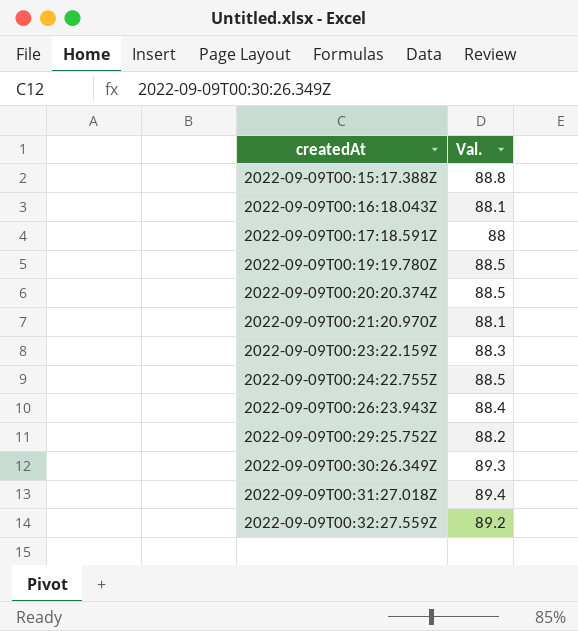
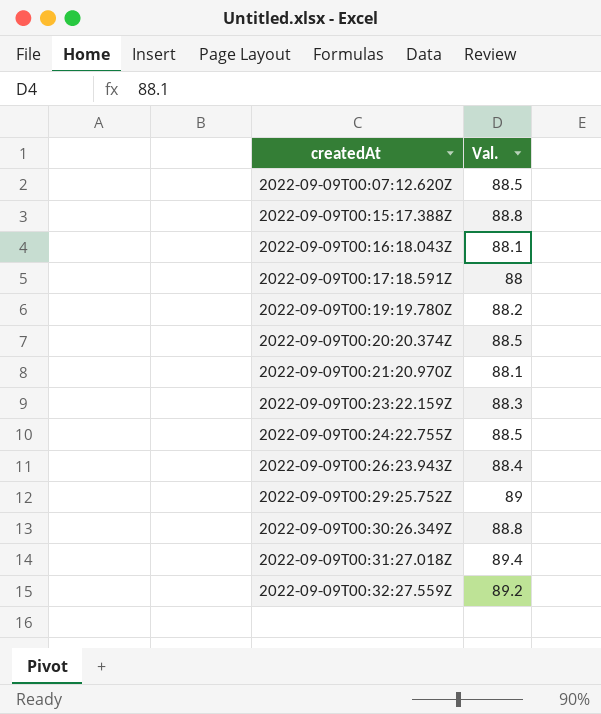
row 2022-09-09T00:07:12.620Z: none -> 88.5
2022-09-09T00:19:19.780Z | Val.: 88.5 -> 88.2
2022-09-09T00:29:25.752Z | Val.: 88.2 -> 89
2022-09-09T00:30:26.349Z | Val.: 89.3 -> 88.8

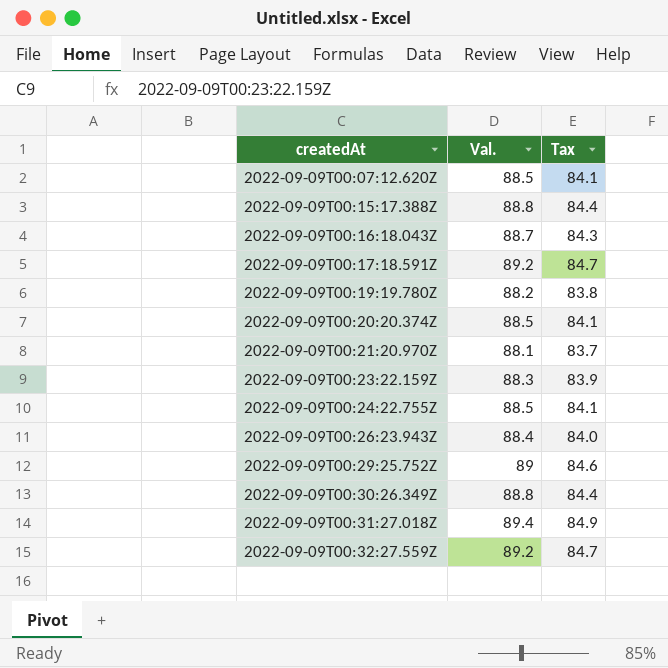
column Tax | formula: none -> [Val.] * 0.95
2022-09-09T00:16:18.043Z | Val.: 88.1 -> 88.7
2022-09-09T00:17:18.591Z | Val.: 88 -> 89.2

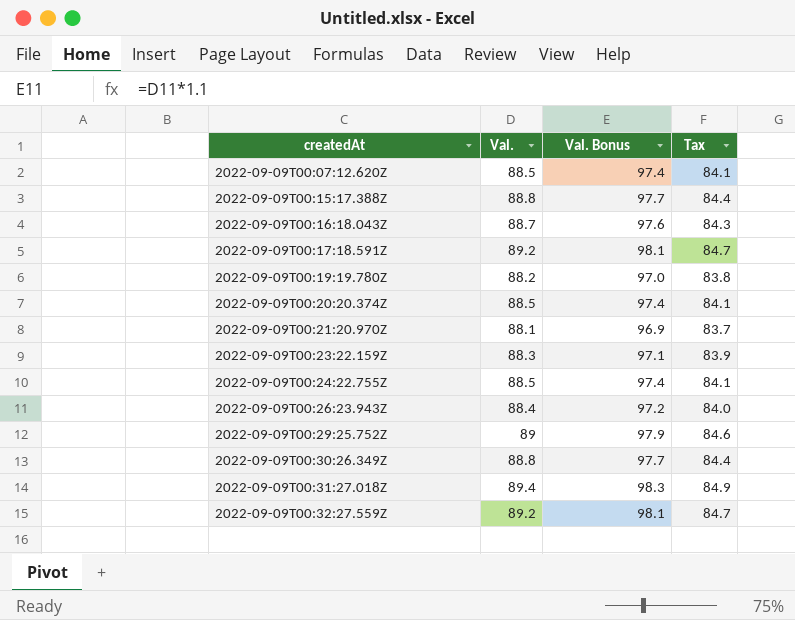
column Val. Bonus | formula: none -> [Val.] * 1.1

